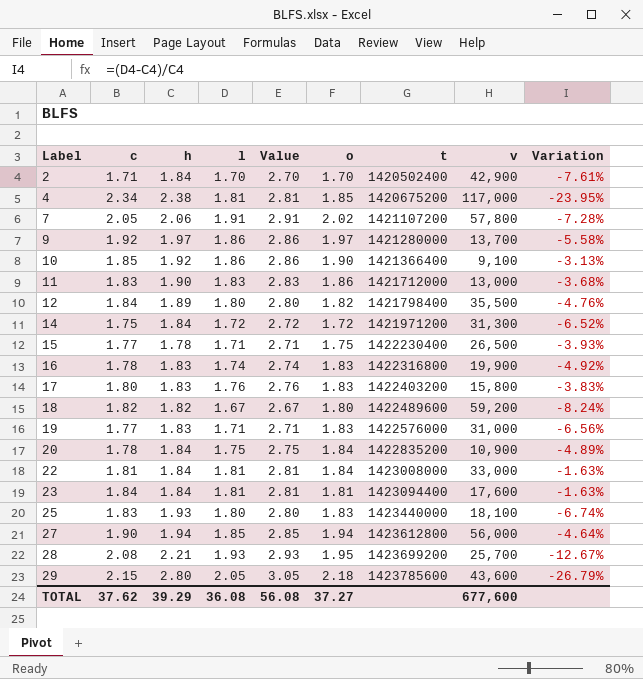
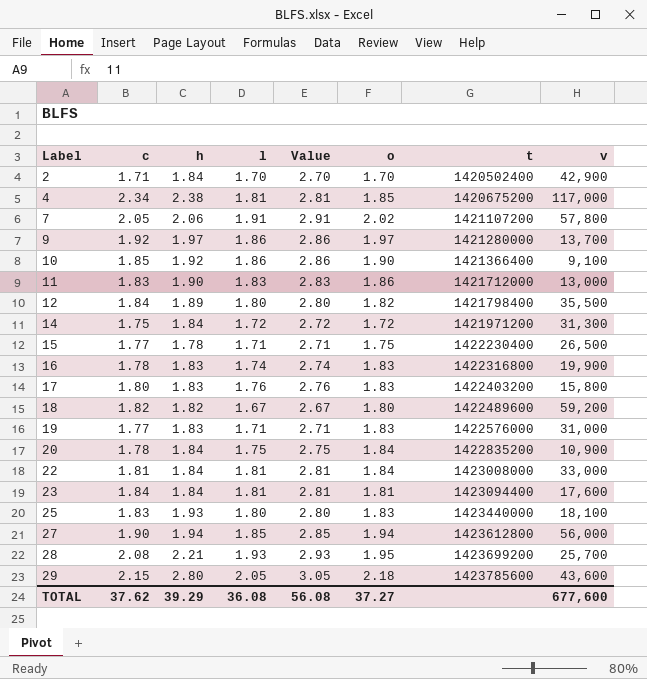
column Variation | formula: ([l] - [h]) / [h] -> none

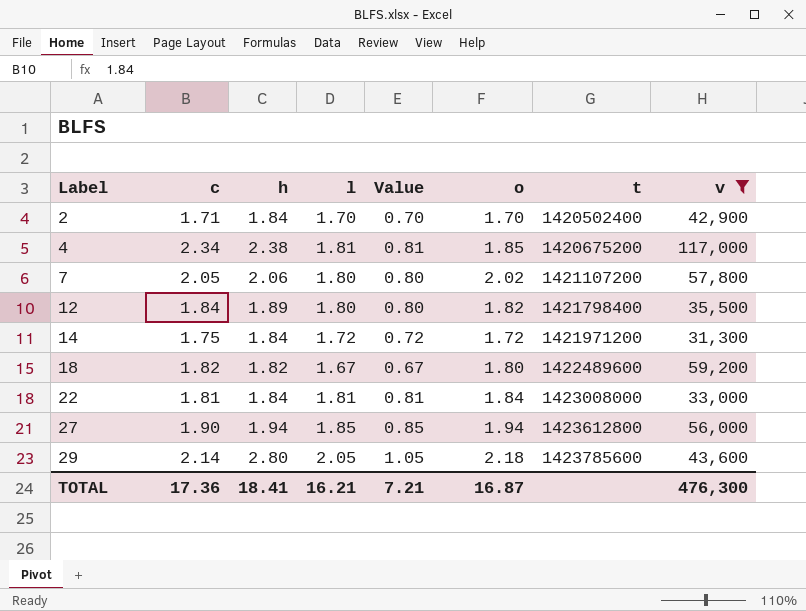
filter: none -> v >= 31,300
column Value | formula: [l] + 1 -> [l] - 1
7 | l: 1.91 -> 1.80
29 | c: 2.15 -> 2.14
TOTAL | c: 37.62 -> 17.36
TOTAL | h: 39.29 -> 18.41
TOTAL | l: 36.08 -> 16.21
TOTAL | Value: 56.08 -> 7.21
TOTAL | o: 37.27 -> 16.87
TOTAL | v: 677,600 -> 476,300

